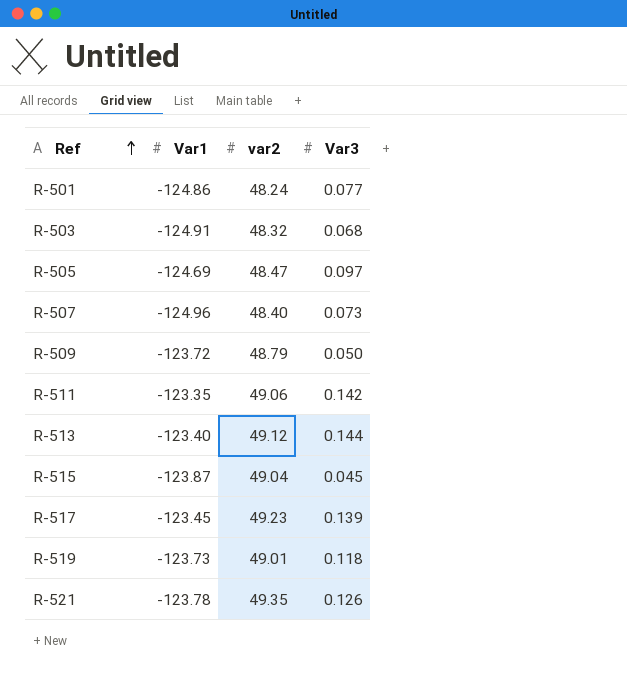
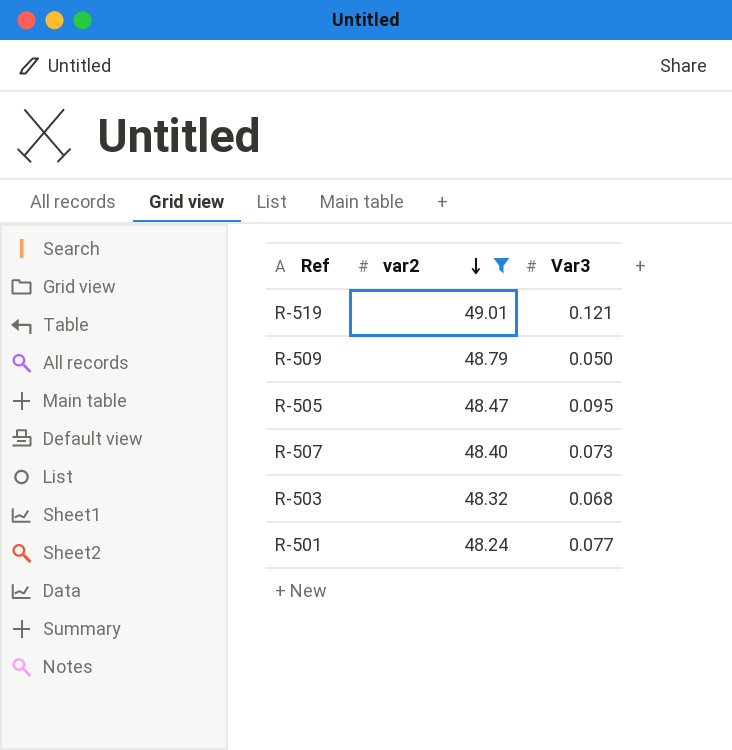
filter: none -> var2 <= 49.01
row order: Ref ascending -> var2 descending
column Var1 | position: 2 -> none
R-519 | Var3: 0.118 -> 0.121
R-505 | Var3: 0.097 -> 0.095

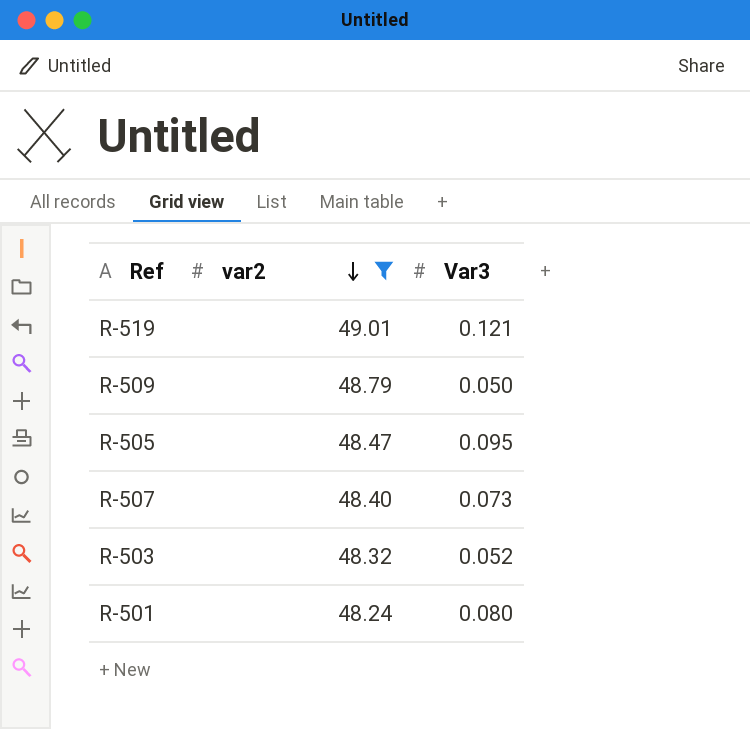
R-503 | Var3: 0.068 -> 0.052
R-501 | Var3: 0.077 -> 0.080

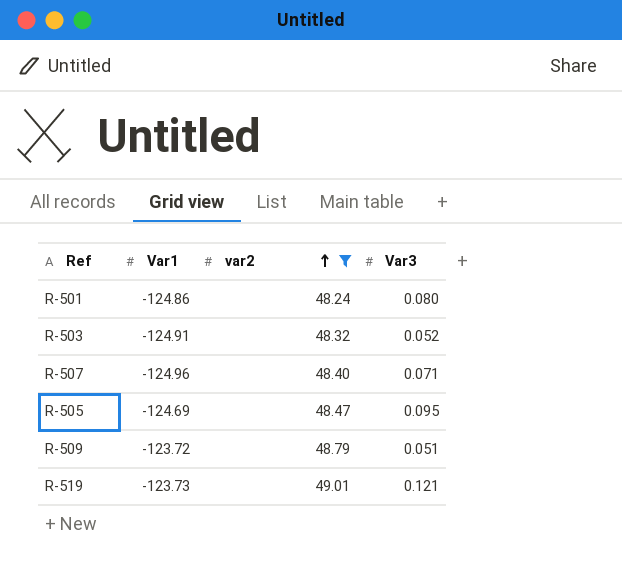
row order: var2 descending -> var2 ascending
column Var1 | position: none -> 2
R-507 | Var3: 0.073 -> 0.071
R-509 | Var3: 0.050 -> 0.051

